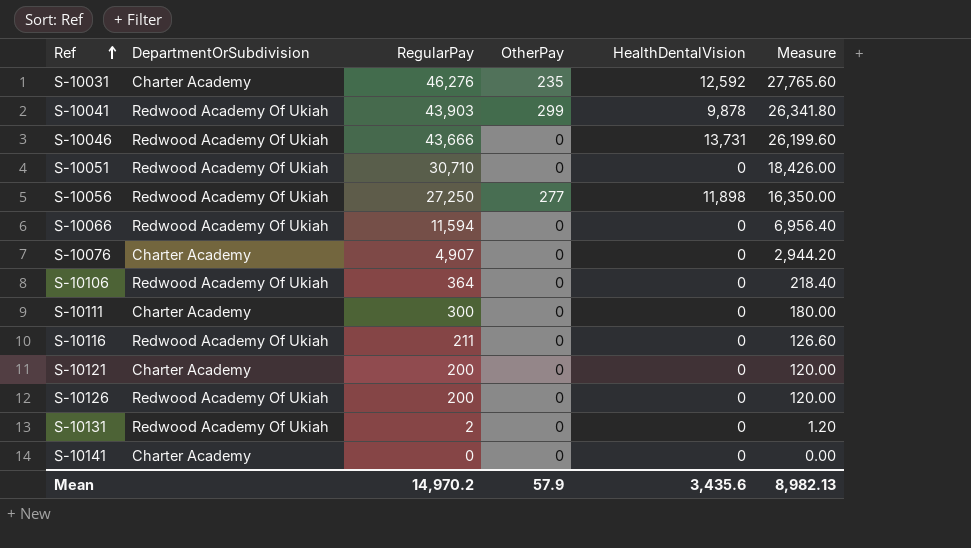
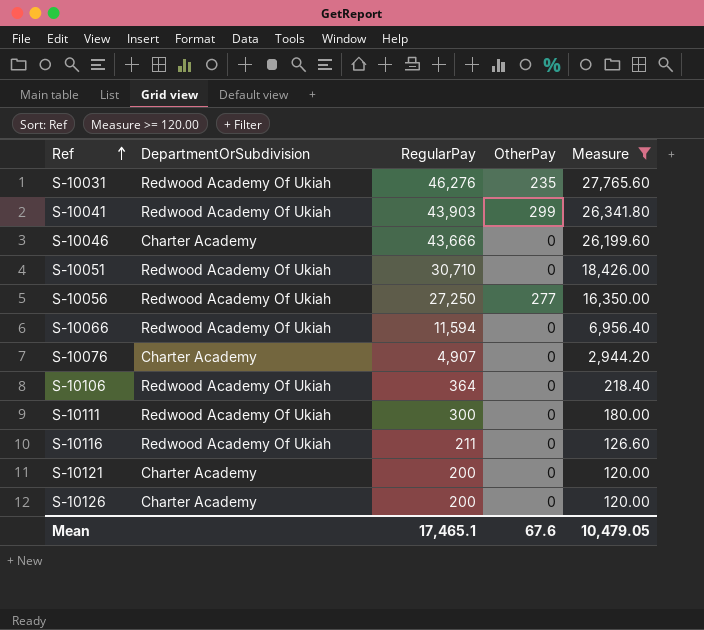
filter: none -> Measure >= 120.00
column HealthDentalVision | position: 5 -> none
S-10031 | DepartmentOrSubdivision: Charter Academy -> Redwood Academy Of Ukiah
S-10046 | DepartmentOrSubdivision: Redwood Academy Of Ukiah -> Charter Academy
S-10111 | DepartmentOrSubdivision: Charter Academy -> Redwood Academy Of Ukiah
S-10126 | DepartmentOrSubdivision: Redwood Academy Of Ukiah -> Charter Academy
Mean | RegularPay: 14,970.2 -> 17,465.1
Mean | OtherPay: 57.9 -> 67.6
Mean | Measure: 8,982.13 -> 10,479.05

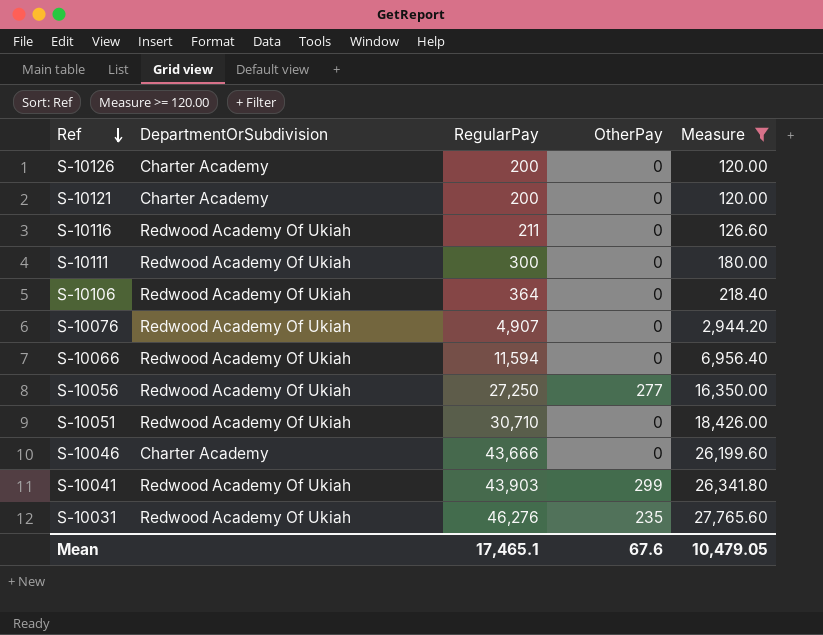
row order: Ref ascending -> Ref descending
S-10076 | DepartmentOrSubdivision: Charter Academy -> Redwood Academy Of Ukiah

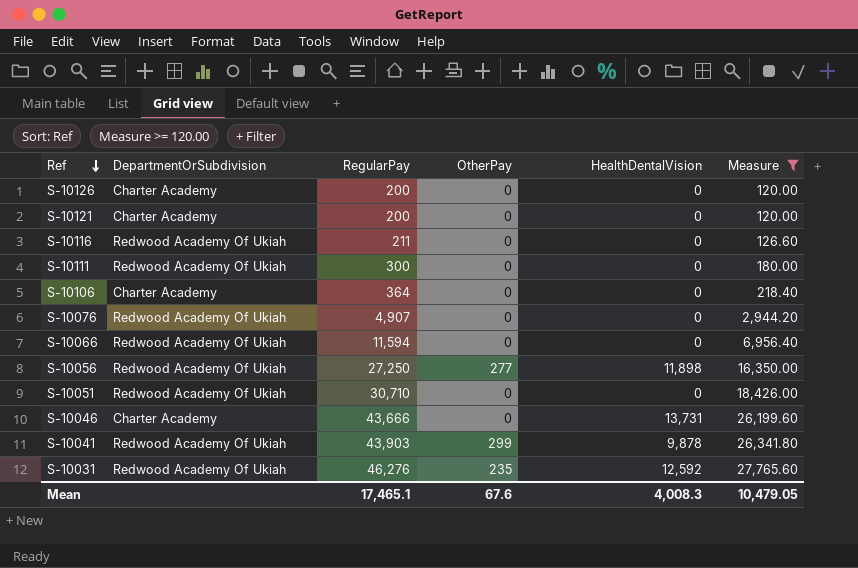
column HealthDentalVision | position: none -> 5
S-10106 | DepartmentOrSubdivision: Redwood Academy Of Ukiah -> Charter Academy

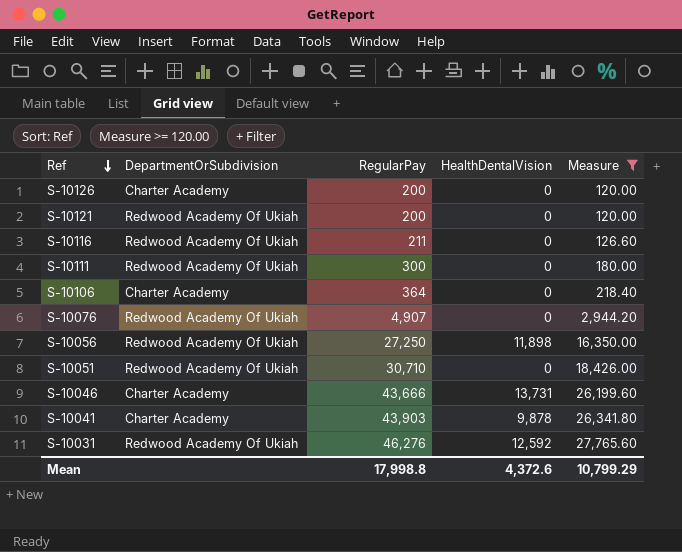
column OtherPay | position: 4 -> none
row S-10066: Redwood Academy Of Ukiah | 11,594 | 0 | 0 | 6,956.40 -> none
S-10121 | DepartmentOrSubdivision: Charter Academy -> Redwood Academy Of Ukiah
S-10041 | DepartmentOrSubdivision: Redwood Academy Of Ukiah -> Charter Academy
Mean | RegularPay: 17,465.1 -> 17,998.8
Mean | HealthDentalVision: 4,008.3 -> 4,372.6
Mean | Measure: 10,479.05 -> 10,799.29

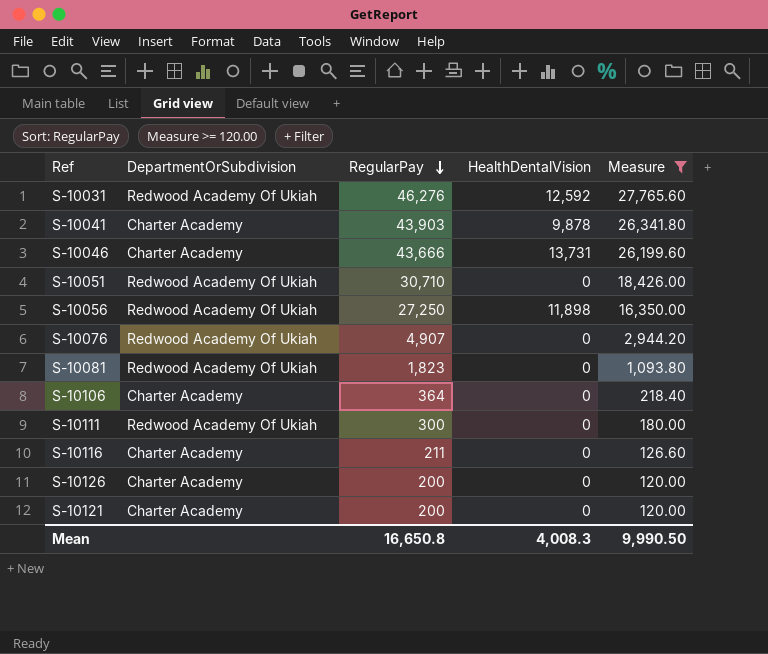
row order: Ref descending -> RegularPay descending
row S-10081: none -> Redwood Academy Of Ukiah | 1,823 | 0 | 1,093.80
S-10116 | DepartmentOrSubdivision: Redwood Academy Of Ukiah -> Charter Academy
S-10121 | DepartmentOrSubdivision: Redwood Academy Of Ukiah -> Charter Academy
Mean | RegularPay: 17,998.8 -> 16,650.8
Mean | HealthDentalVision: 4,372.6 -> 4,008.3
Mean | Measure: 10,799.29 -> 9,990.50

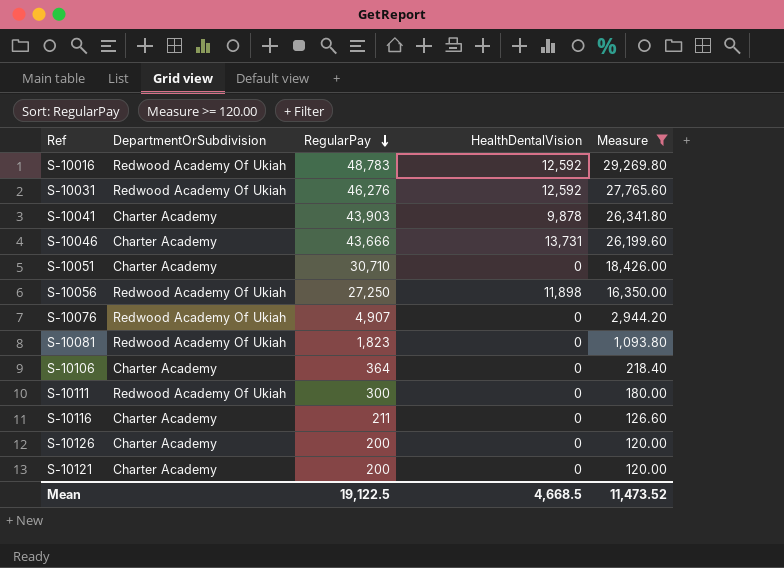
row S-10016: none -> Redwood Academy Of Ukiah | 48,783 | 12,592 | 29,269.80
S-10051 | DepartmentOrSubdivision: Redwood Academy Of Ukiah -> Charter Academy
Mean | RegularPay: 16,650.8 -> 19,122.5
Mean | HealthDentalVision: 4,008.3 -> 4,668.5
Mean | Measure: 9,990.50 -> 11,473.52

